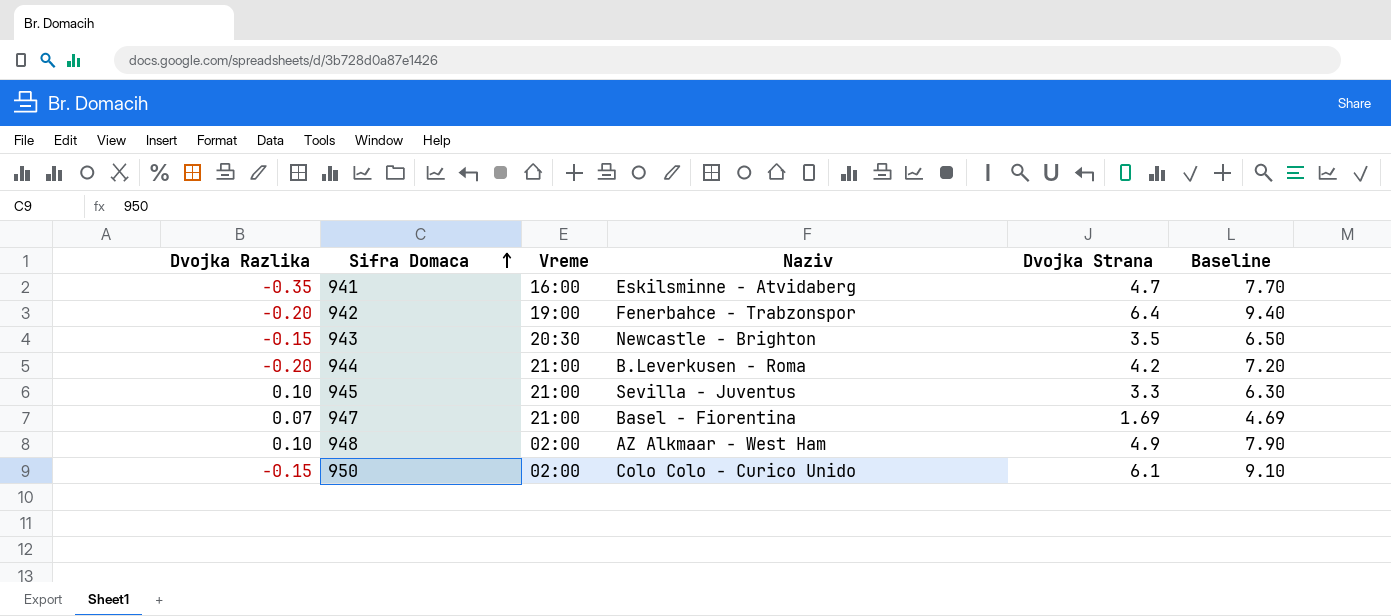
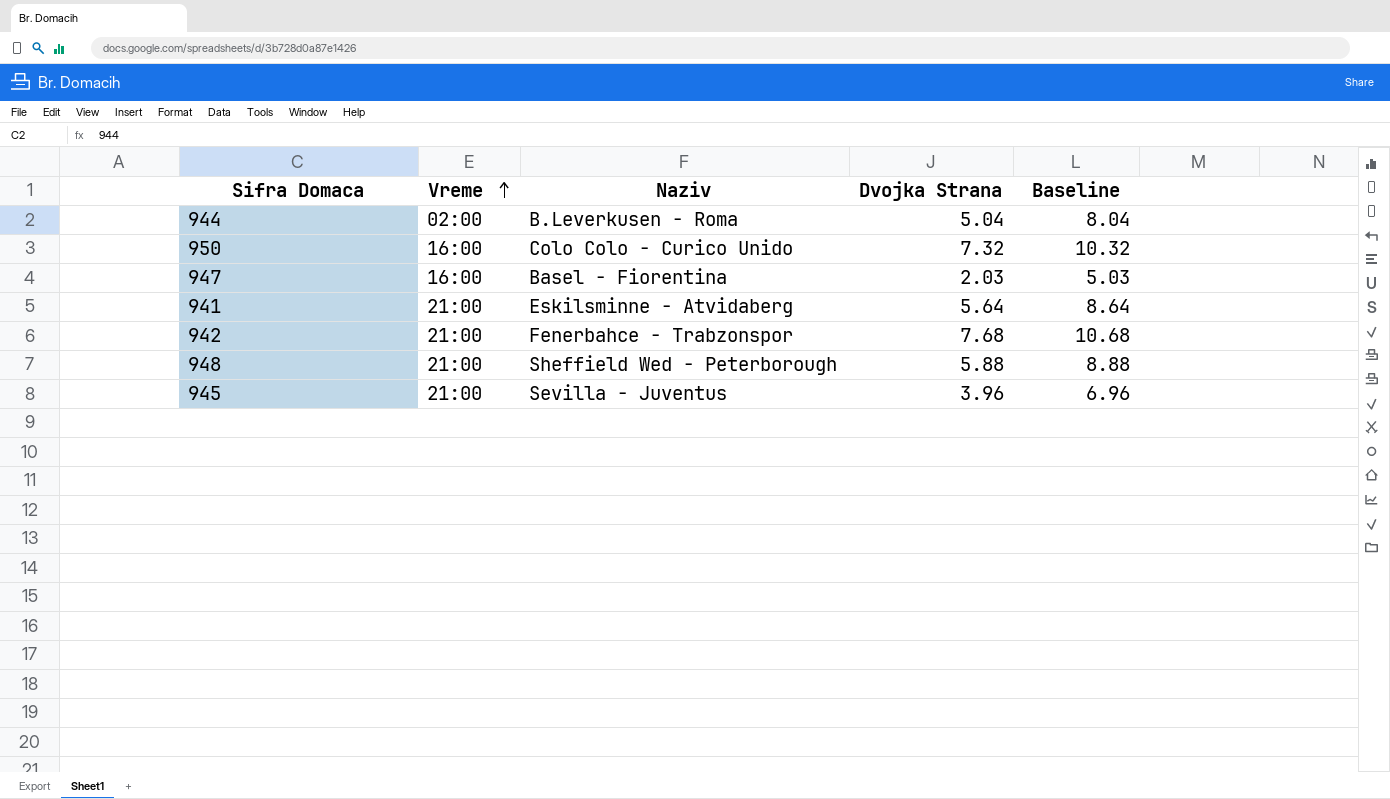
row order: Sifra Domaca ascending -> Vreme ascending
column Dvojka Razlika | position: 1 -> none
row 943: -0.15 | 20:30 | Newcastle - Brighton | 3.5 | 6.50 -> none
944 | Vreme: 21:00 -> 02:00
944 | Dvojka Strana: 4.2 -> 5.04
944 | Baseline: 7.20 -> 8.04
950 | Vreme: 02:00 -> 16:00
950 | Dvojka Strana: 6.1 -> 7.32
950 | Baseline: 9.10 -> 10.32
947 | Vreme: 21:00 -> 16:00
947 | Dvojka Strana: 1.69 -> 2.03
947 | Baseline: 4.69 -> 5.03
941 | Vreme: 16:00 -> 21:00
941 | Dvojka Strana: 4.7 -> 5.64
941 | Baseline: 7.70 -> 8.64
942 | Vreme: 19:00 -> 21:00
942 | Dvojka Strana: 6.4 -> 7.68
942 | Baseline: 9.40 -> 10.68
948 | Vreme: 02:00 -> 21:00
948 | Naziv: AZ Alkmaar - West Ham -> Sheffield Wed - Peterborough
948 | Dvojka Strana: 4.9 -> 5.88
948 | Baseline: 7.90 -> 8.88
945 | Dvojka Strana: 3.3 -> 3.96
945 | Baseline: 6.30 -> 6.96

